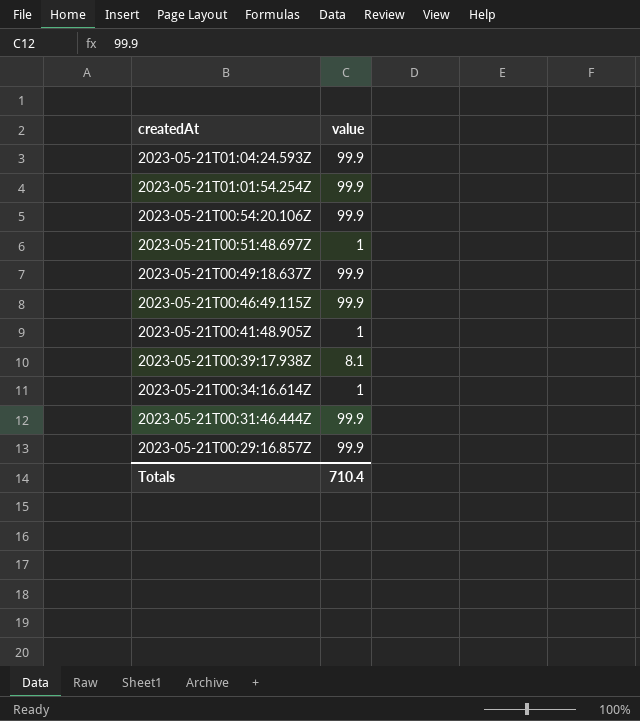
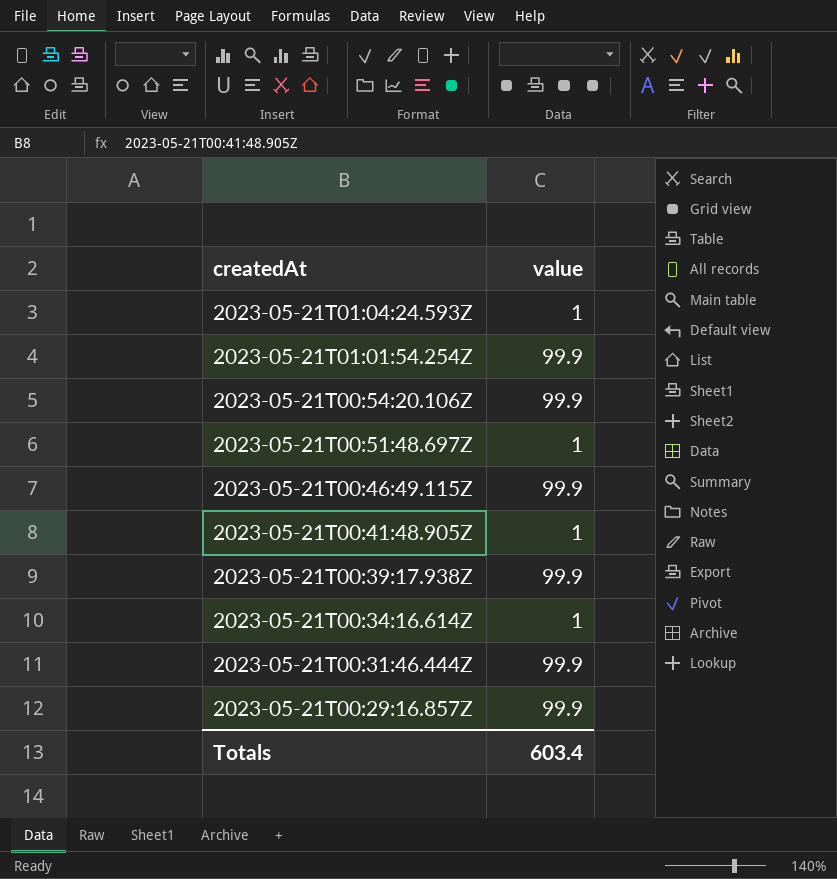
row 2023-05-21T00:49:18.637Z: 99.9 -> none
2023-05-21T01:04:24.593Z | value: 99.9 -> 1
2023-05-21T00:39:17.938Z | value: 8.1 -> 99.9
Totals | value: 710.4 -> 603.4

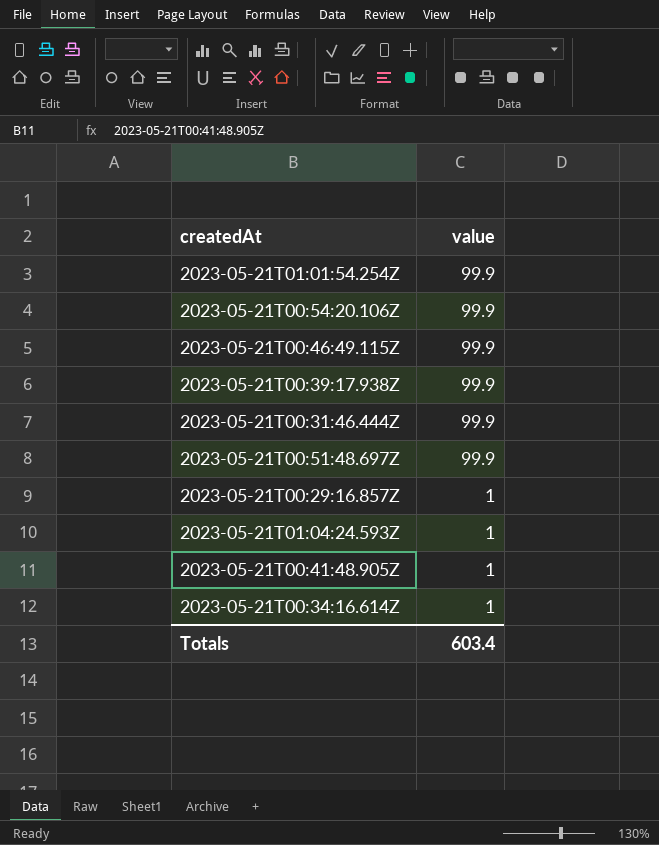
row order: createdAt descending -> value descending
2023-05-21T00:51:48.697Z | value: 1 -> 99.9
2023-05-21T00:29:16.857Z | value: 99.9 -> 1

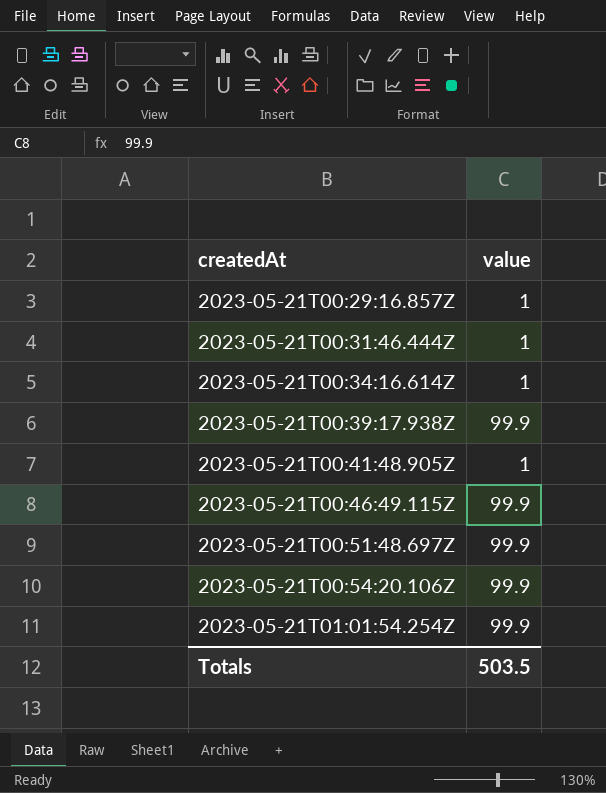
row order: value descending -> createdAt ascending
row 2023-05-21T01:04:24.593Z: 1 -> none
2023-05-21T00:31:46.444Z | value: 99.9 -> 1
Totals | value: 603.4 -> 503.5

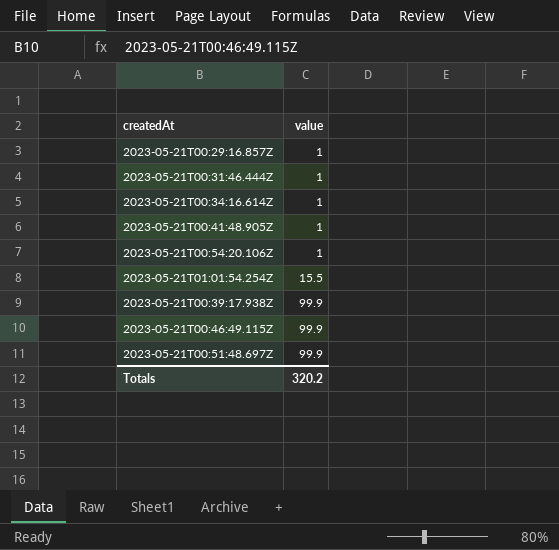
row order: createdAt ascending -> value ascending
2023-05-21T00:54:20.106Z | value: 99.9 -> 1
2023-05-21T01:01:54.254Z | value: 99.9 -> 15.5
Totals | value: 503.5 -> 320.2

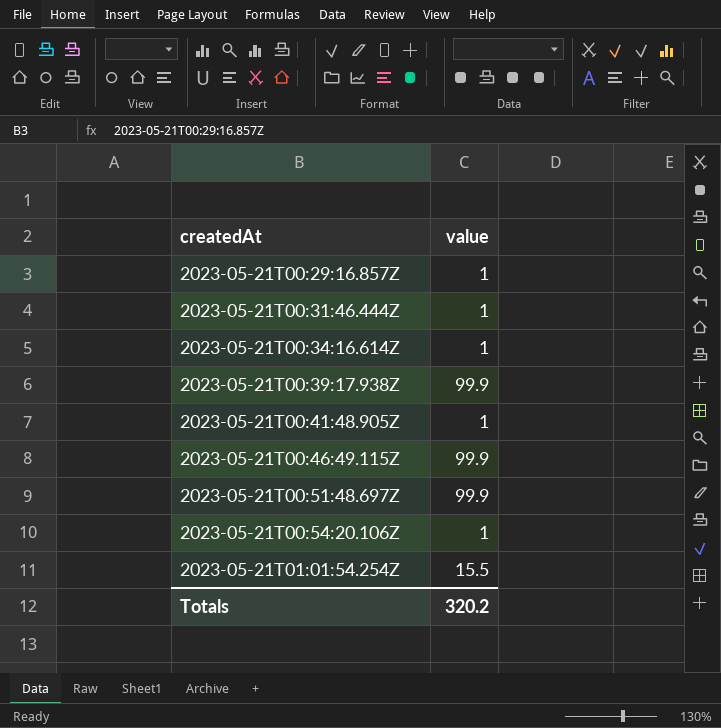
row order: value ascending -> createdAt ascending

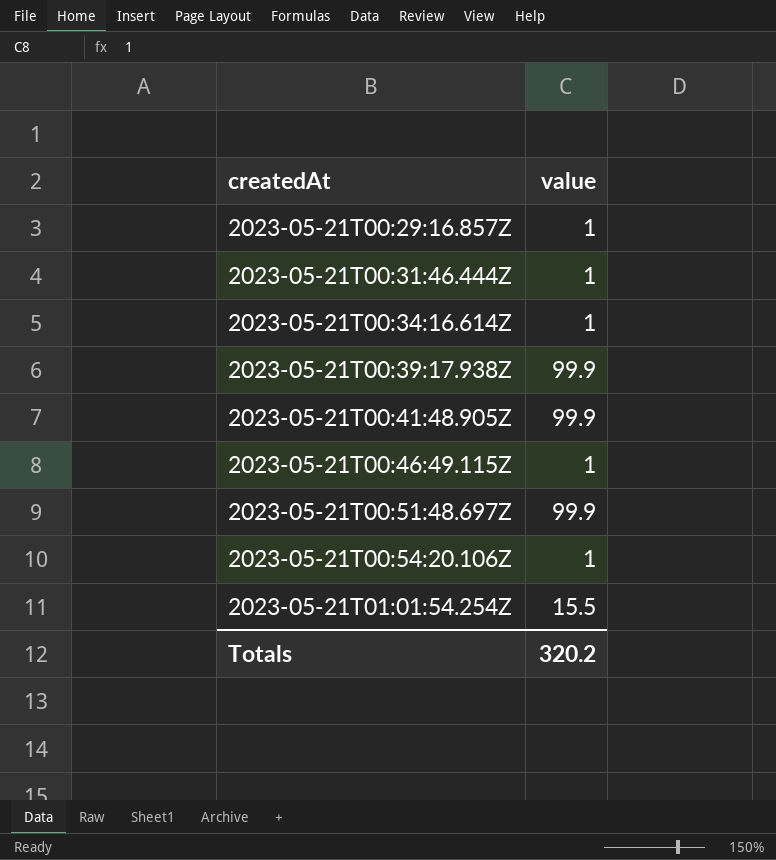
2023-05-21T00:41:48.905Z | value: 1 -> 99.9
2023-05-21T00:46:49.115Z | value: 99.9 -> 1

